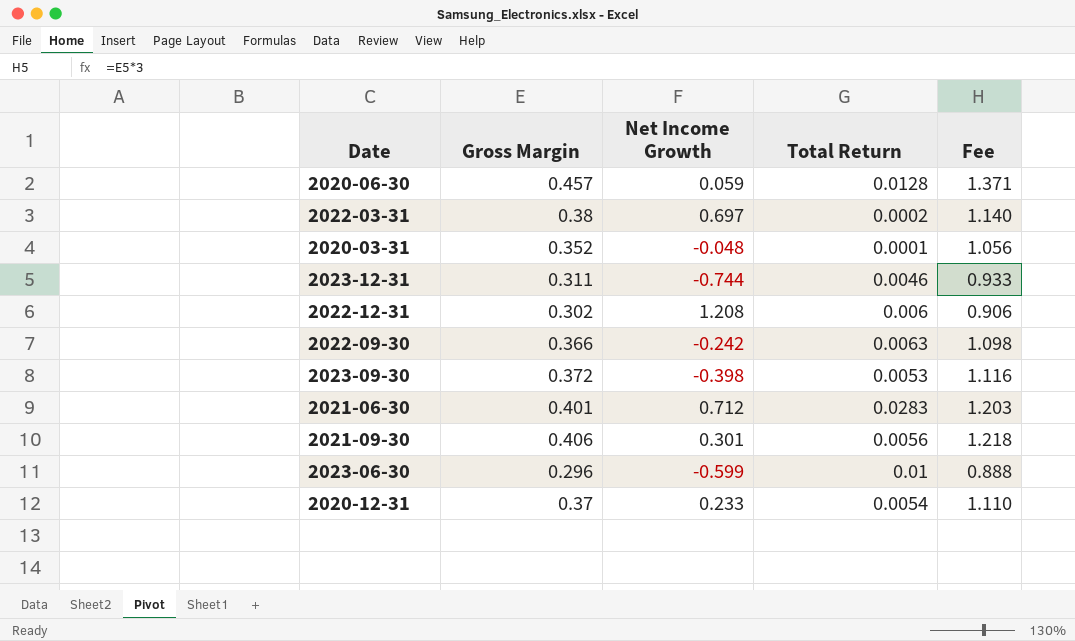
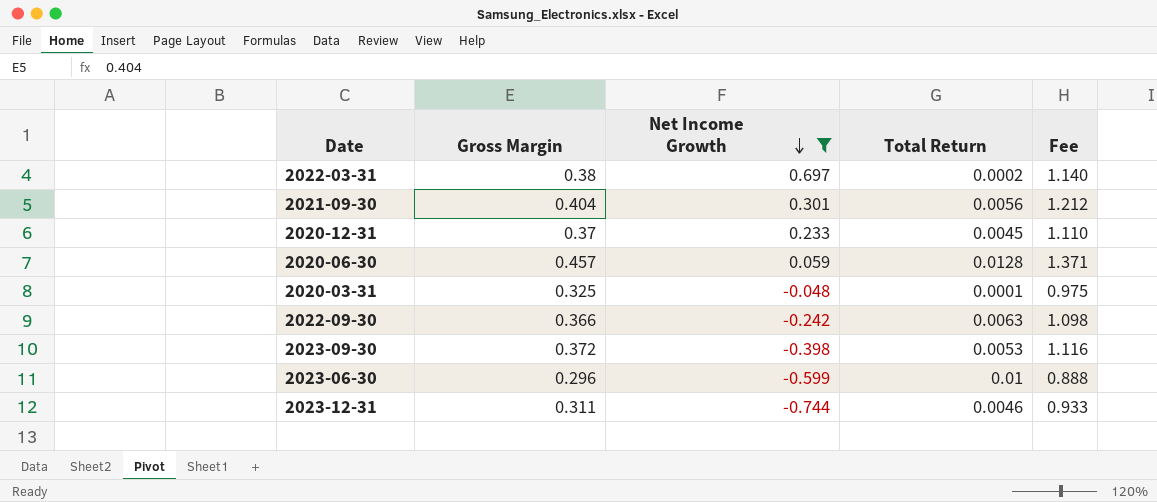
filter: none -> Net Income Growth <= 0.697
row order: none -> Net Income Growth descending
2021-09-30 | Gross Margin: 0.406 -> 0.404
2021-09-30 | Fee: 1.218 -> 1.212
2020-12-31 | Total Return: 0.0054 -> 0.0045
2020-03-31 | Gross Margin: 0.352 -> 0.325
2020-03-31 | Fee: 1.056 -> 0.975

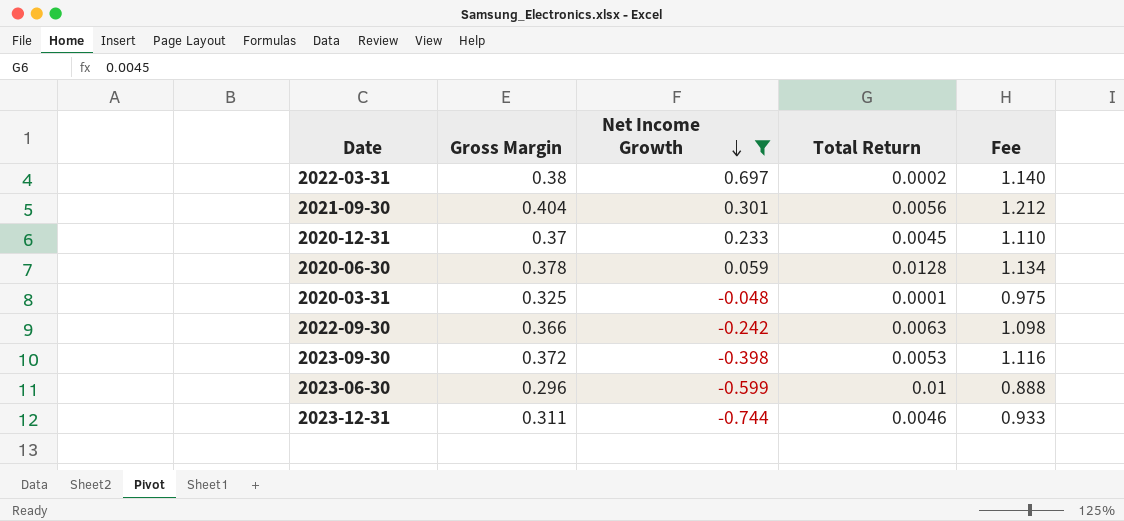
2020-06-30 | Gross Margin: 0.457 -> 0.378
2020-06-30 | Fee: 1.371 -> 1.134

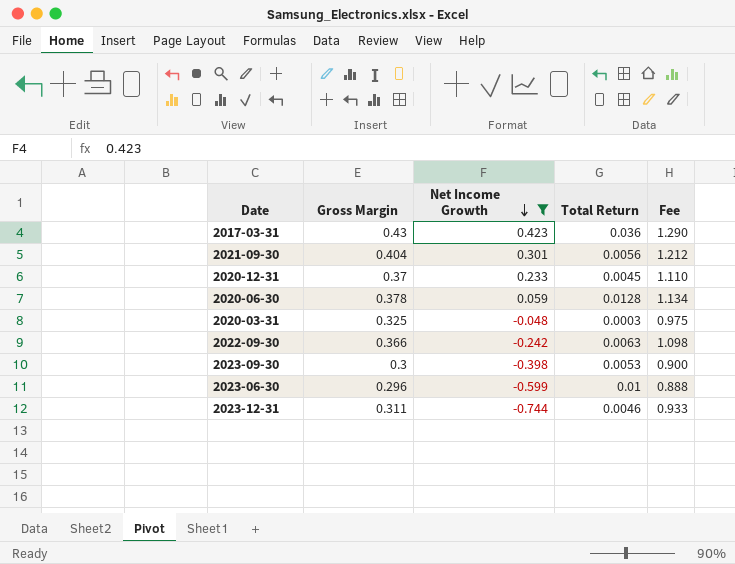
row 2022-03-31: 0.38 | 0.697 | 0.0002 | 1.140 -> none
row 2017-03-31: none -> 0.43 | 0.423 | 0.036 | 1.290
2020-03-31 | Total Return: 0.0001 -> 0.0003
2023-09-30 | Gross Margin: 0.372 -> 0.3
2023-09-30 | Fee: 1.116 -> 0.900

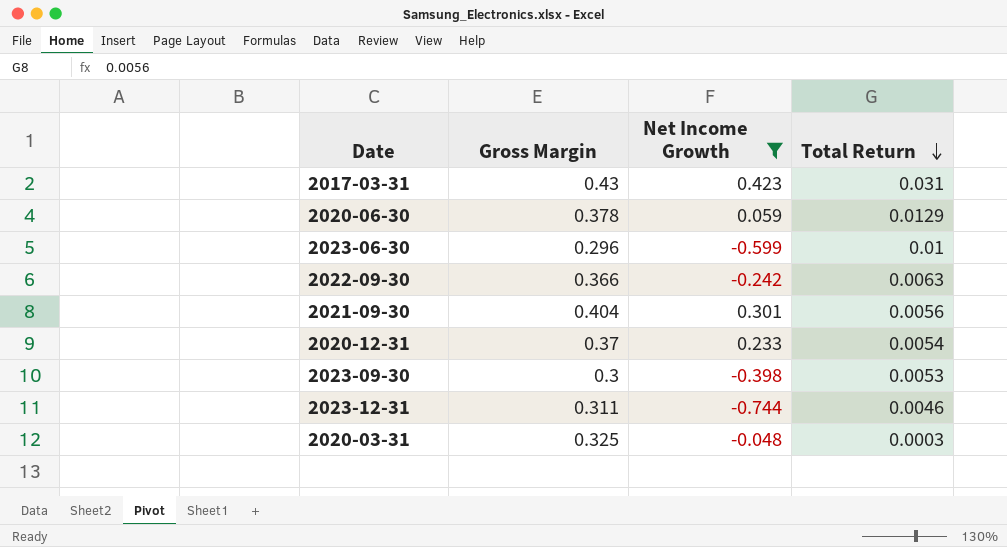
row order: Net Income Growth descending -> Total Return descending
column Fee | formula: [Gross Margin] * 3 -> none
2017-03-31 | Total Return: 0.036 -> 0.031
2020-06-30 | Total Return: 0.0128 -> 0.0129
2020-12-31 | Total Return: 0.0045 -> 0.0054

